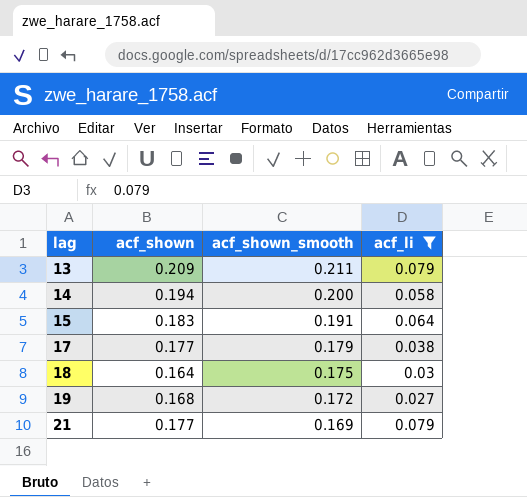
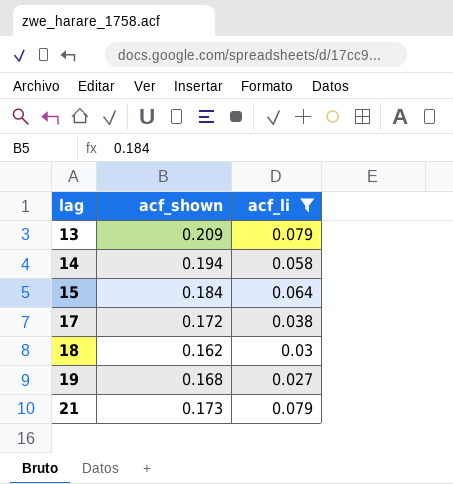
column acf_shown_smooth | position: 3 -> none
15 | acf_shown: 0.183 -> 0.184
17 | acf_shown: 0.177 -> 0.172
18 | acf_shown: 0.164 -> 0.162
21 | acf_shown: 0.177 -> 0.173

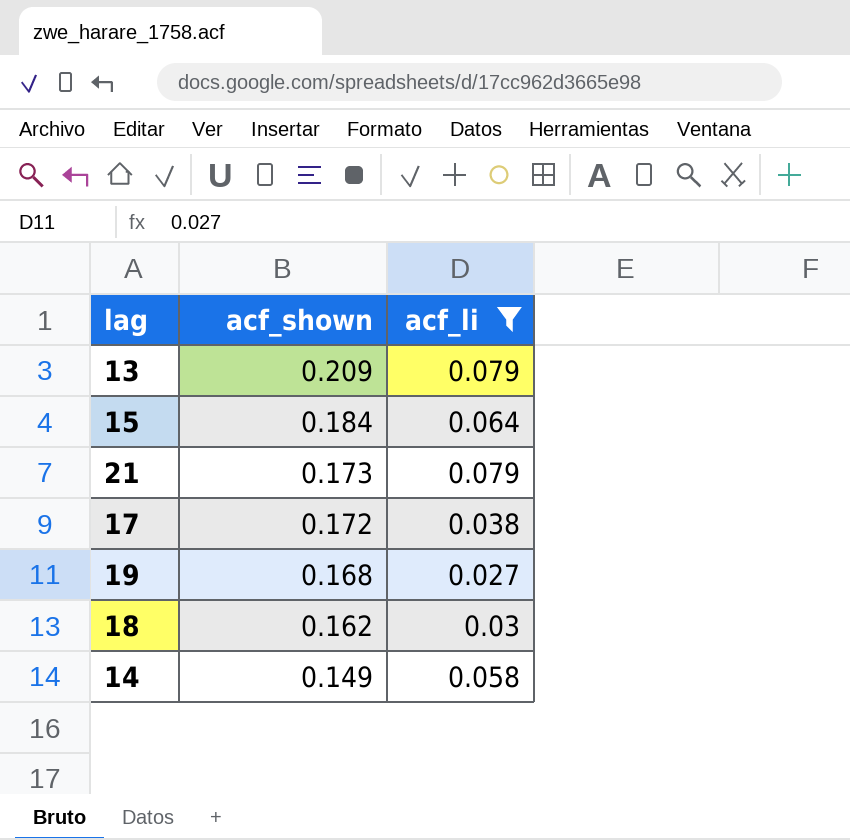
row order: lag ascending -> acf_shown descending
14 | acf_shown: 0.194 -> 0.149

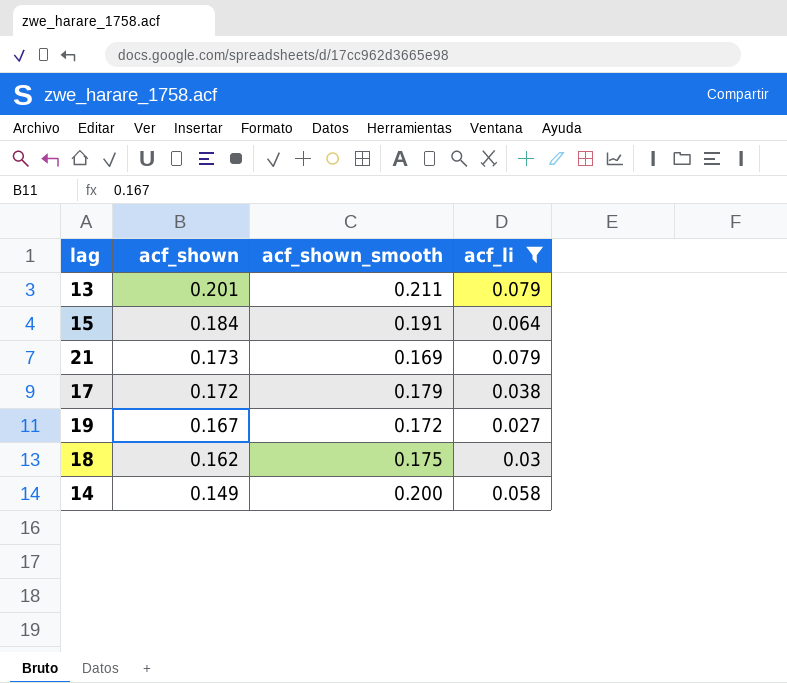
column acf_shown_smooth | position: none -> 3
13 | acf_shown: 0.209 -> 0.201
19 | acf_shown: 0.168 -> 0.167

